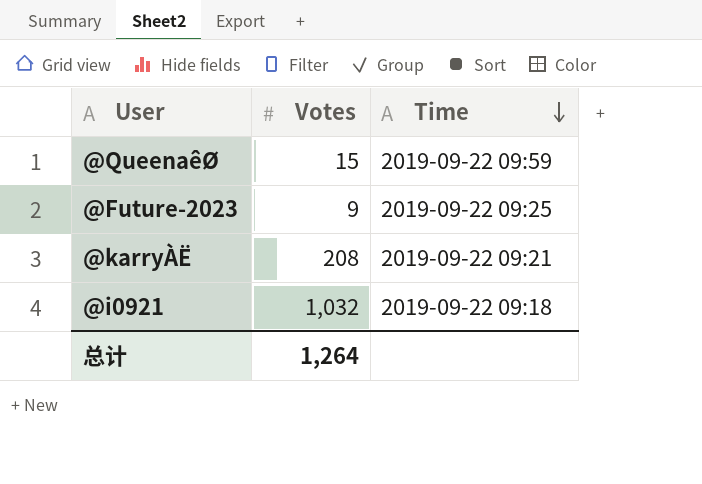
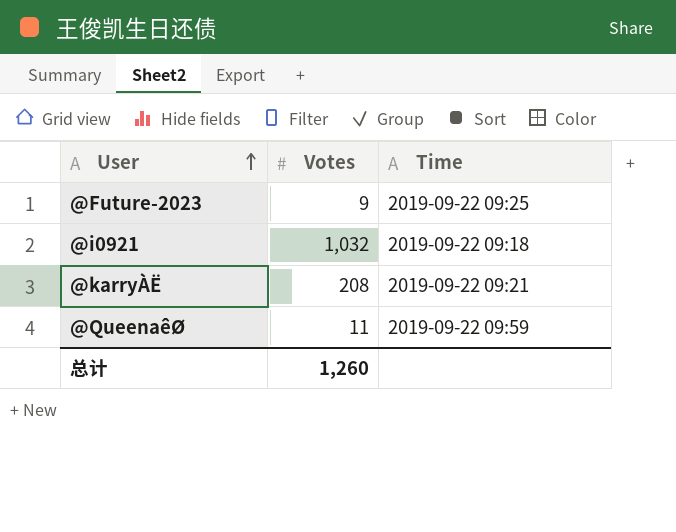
row order: Time descending -> User ascending
@QueenaêØ | Votes: 15 -> 11
总计 | Votes: 1,264 -> 1,260

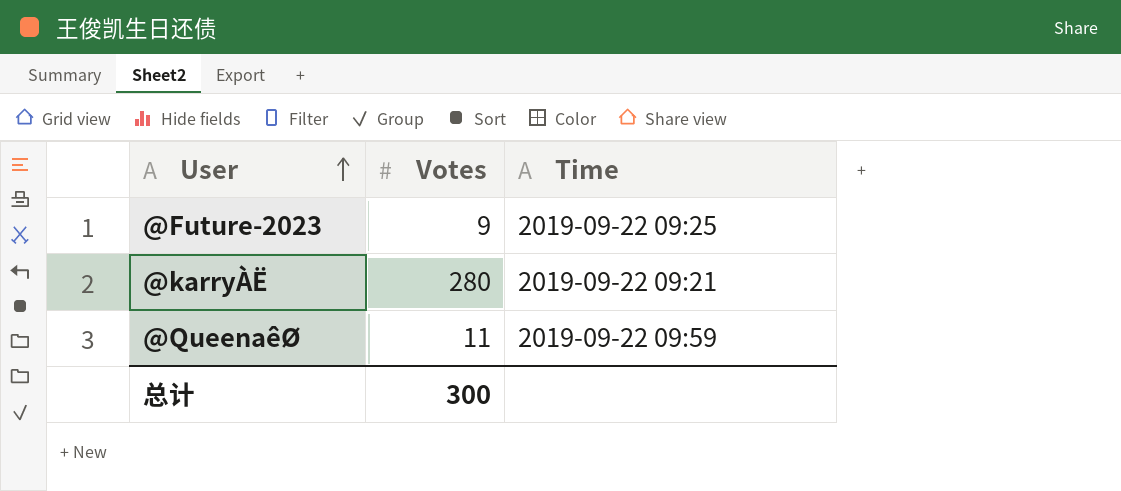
row @i0921: 1,032 | 2019-09-22 09:18 -> none
@karryÀË | Votes: 208 -> 280
总计 | Votes: 1,260 -> 300

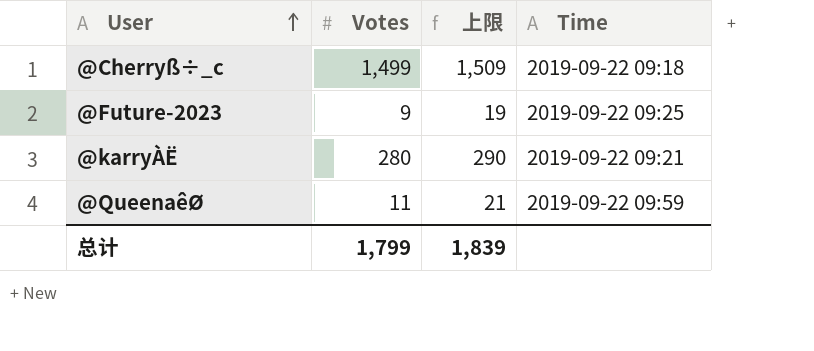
column 上限 | formula: none -> [Votes] + 10
row @Cherryß÷_c: none -> 1,499 | 1,509 | 2019-09-22 09:18
总计 | Votes: 300 -> 1,799

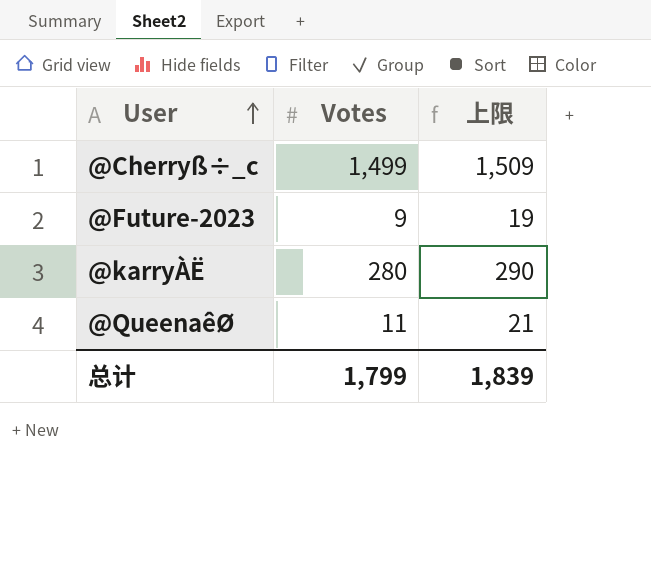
column Time | position: 4 -> none

